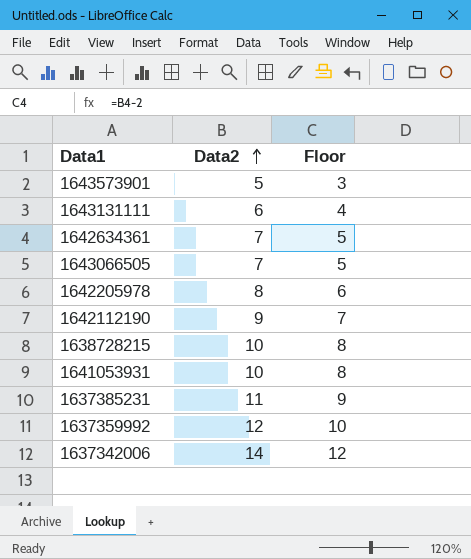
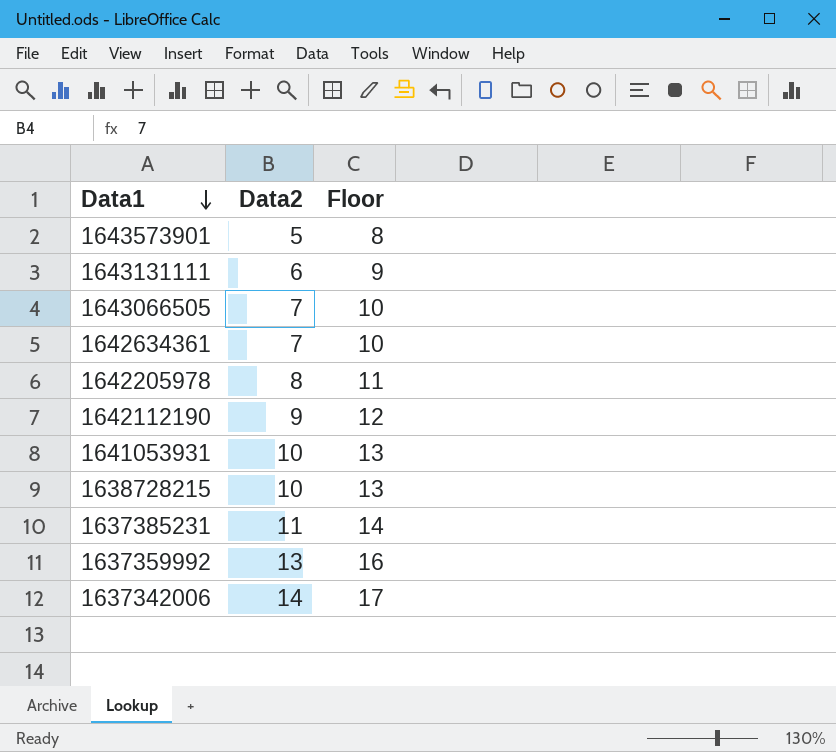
row order: Data2 ascending -> Data1 descending
column Floor | formula: [Data2] - 2 -> [Data2] + 3
1637359992 | Data2: 12 -> 13

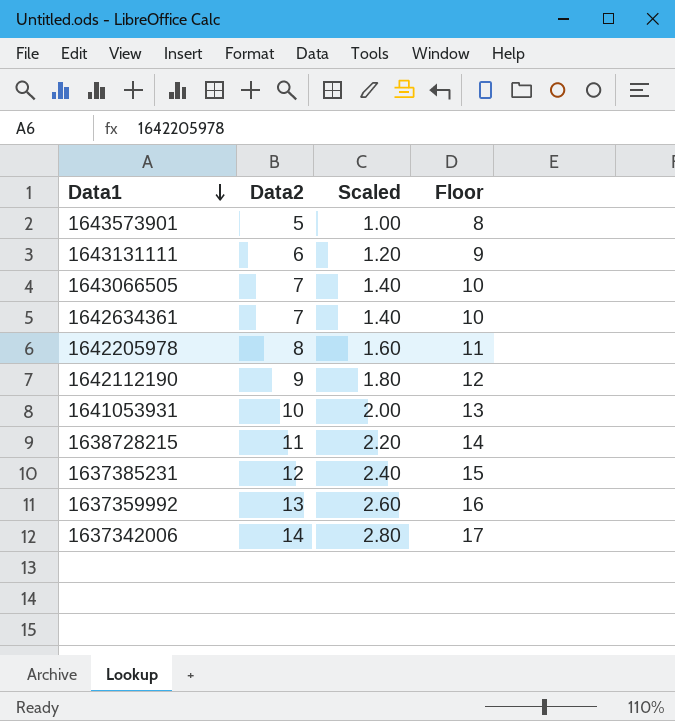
column Scaled | formula: none -> [Data2] * 0.2
1638728215 | Data2: 10 -> 11
1638728215 | Floor: 13 -> 14
1637385231 | Data2: 11 -> 12
1637385231 | Floor: 14 -> 15

